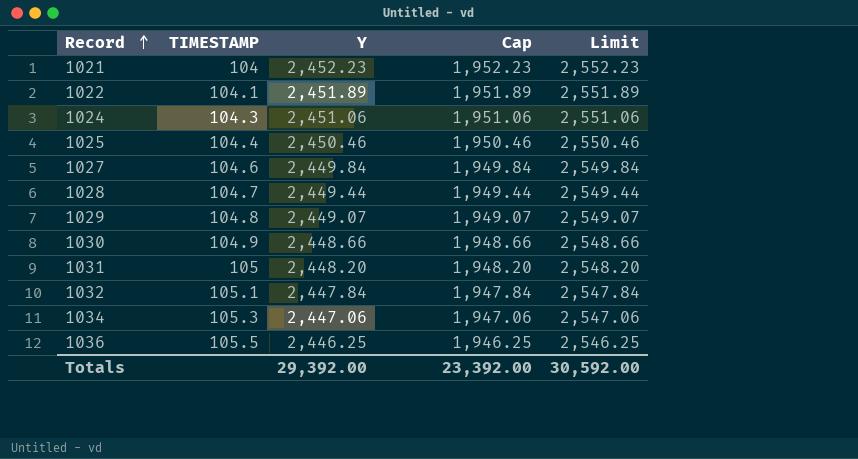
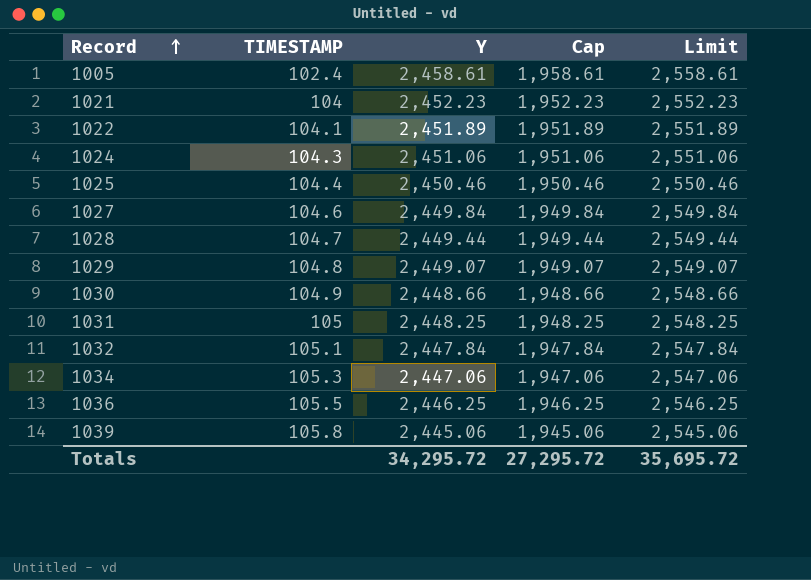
row 1005: none -> 102.4 | 2,458.61 | 1,958.61 | 2,558.61
1031 | Y: 2,448.20 -> 2,448.25
1031 | Cap: 1,948.20 -> 1,948.25
1031 | Limit: 2,548.20 -> 2,548.25
row 1039: none -> 105.8 | 2,445.06 | 1,945.06 | 2,545.06
Totals | Y: 29,392.00 -> 34,295.72
Totals | Cap: 23,392.00 -> 27,295.72
Totals | Limit: 30,592.00 -> 35,695.72

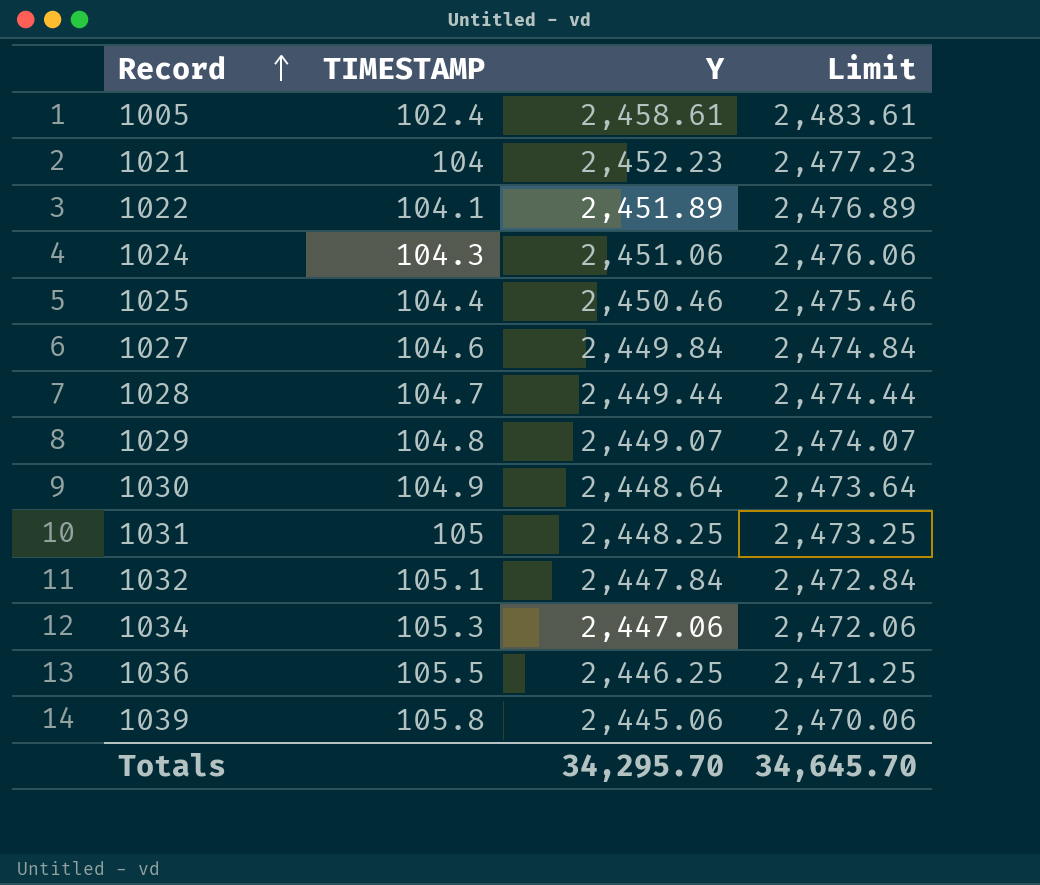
column Cap | formula: [Y] - 500 -> none
column Limit | formula: [Y] + 100 -> [Y] + 25
1030 | Y: 2,448.66 -> 2,448.64
Totals | Y: 34,295.72 -> 34,295.70
Totals | Limit: 35,695.72 -> 34,645.70

